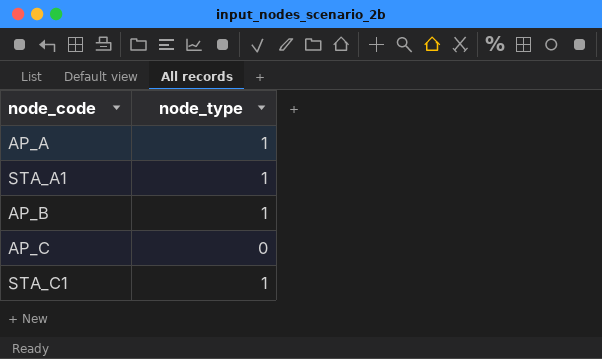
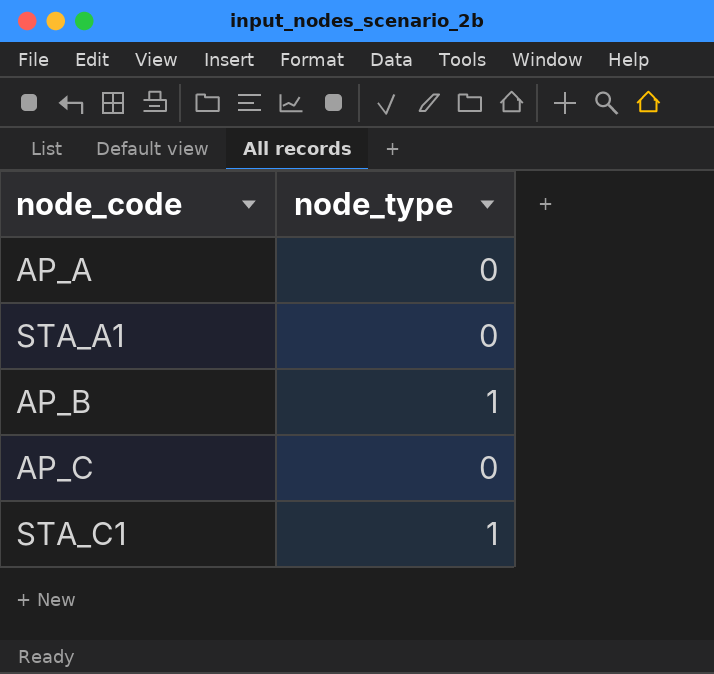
AP_A | node_type: 1 -> 0
STA_A1 | node_type: 1 -> 0

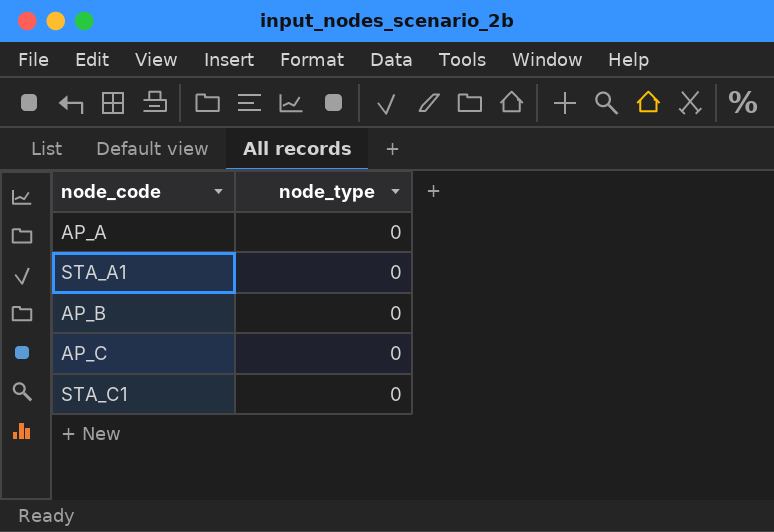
AP_B | node_type: 1 -> 0
STA_C1 | node_type: 1 -> 0

